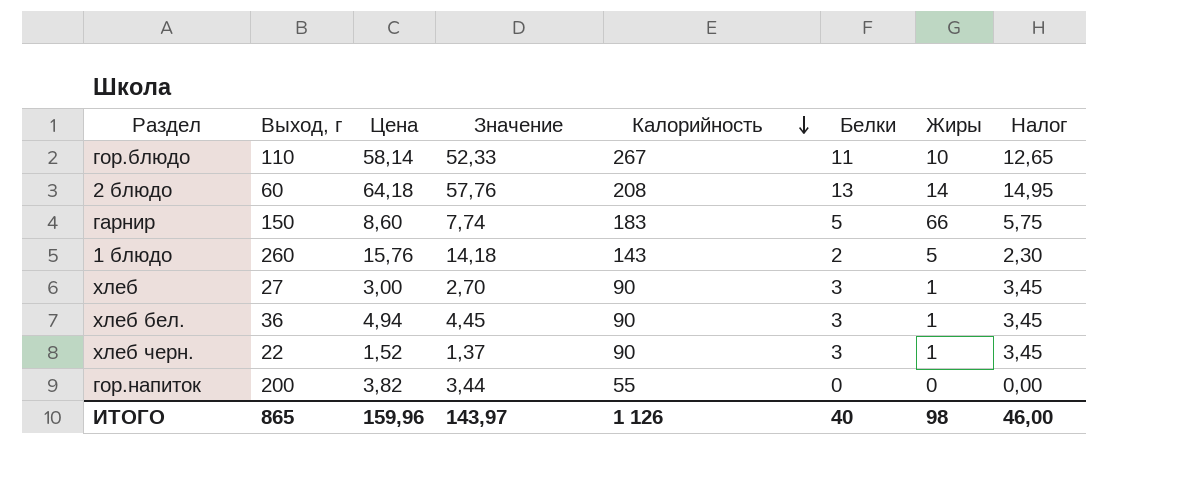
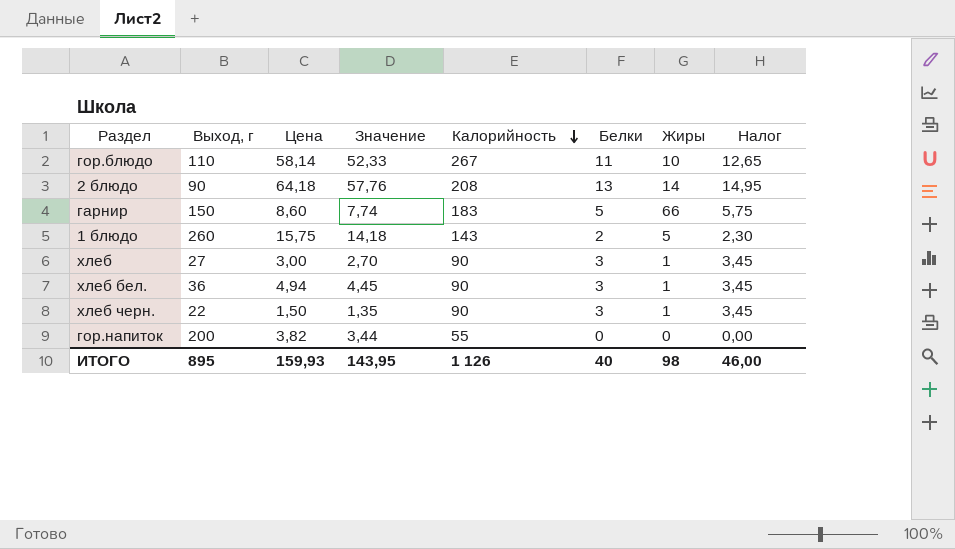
2 блюдо | Выход, г: 60 -> 90
1 блюдо | Цена: 15,76 -> 15,75
хлеб черн. | Цена: 1,52 -> 1,50
хлеб черн. | Значение: 1,37 -> 1,35
ИТОГО | Выход, г: 865 -> 895
ИТОГО | Цена: 159,96 -> 159,93
ИТОГО | Значение: 143,97 -> 143,95

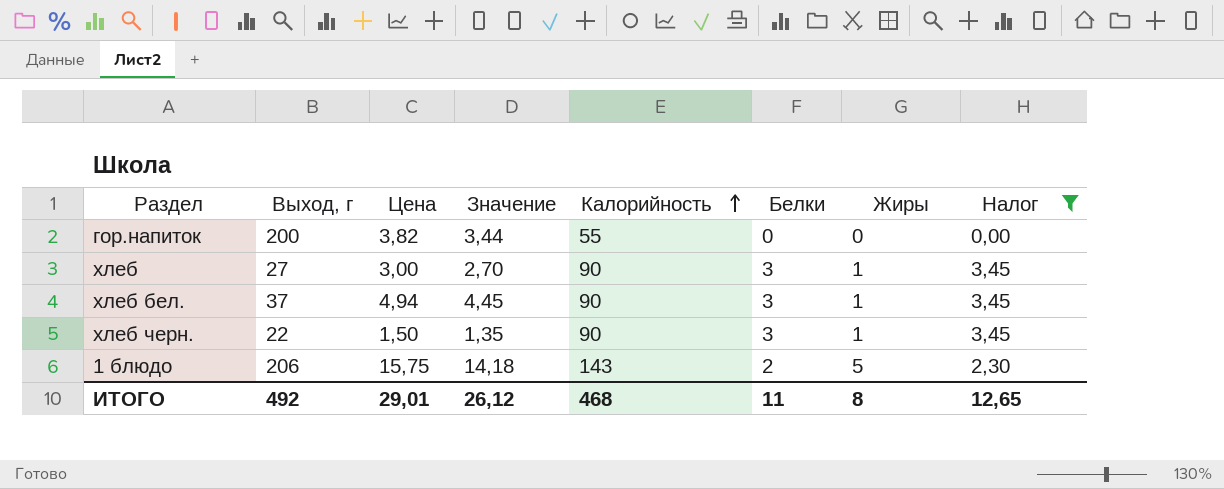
filter: none -> Налог <= 3,45
row order: Калорийность descending -> Калорийность ascending
хлеб бел. | Выход, г: 36 -> 37
1 блюдо | Выход, г: 260 -> 206
ИТОГО | Выход, г: 895 -> 492
ИТОГО | Цена: 159,93 -> 29,01
ИТОГО | Значение: 143,95 -> 26,12
ИТОГО | Калорийность: 1 126 -> 468
ИТОГО | Белки: 40 -> 11
ИТОГО | Жиры: 98 -> 8
ИТОГО | Налог: 46,00 -> 12,65

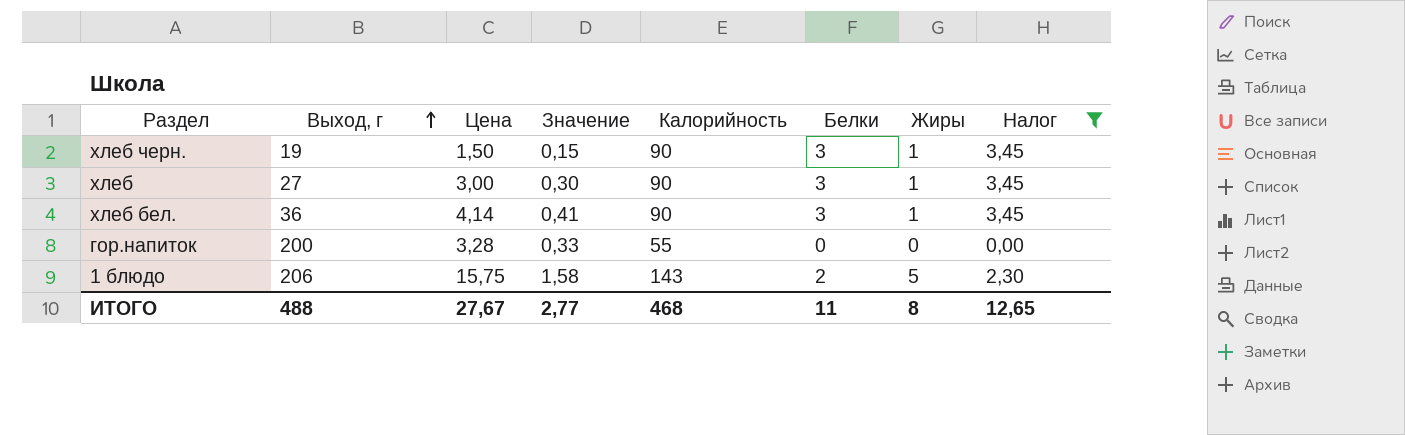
row order: Калорийность ascending -> Выход, г ascending
column Значение | formula: [Цена] * 0,9 -> [Цена] * 0,1
хлеб черн. | Выход, г: 22 -> 19
хлеб бел. | Выход, г: 37 -> 36
хлеб бел. | Цена: 4,94 -> 4,14
гор.напиток | Цена: 3,82 -> 3,28
ИТОГО | Выход, г: 492 -> 488
ИТОГО | Цена: 29,01 -> 27,67
ИТОГО | Значение: 26,12 -> 2,77

